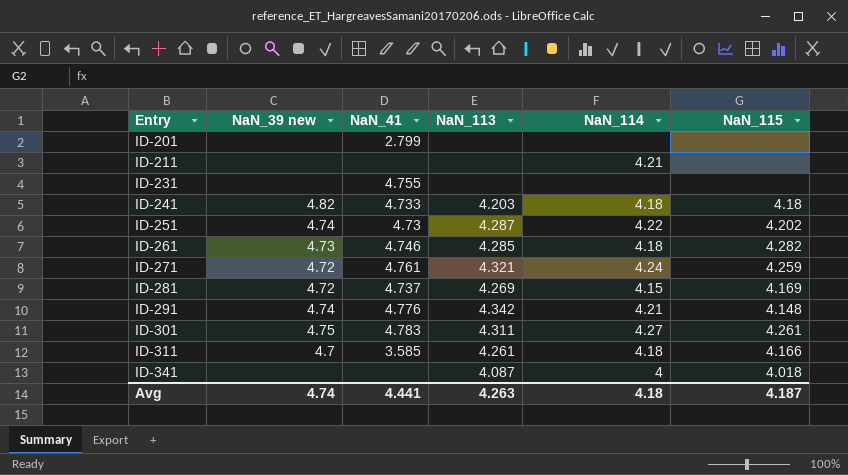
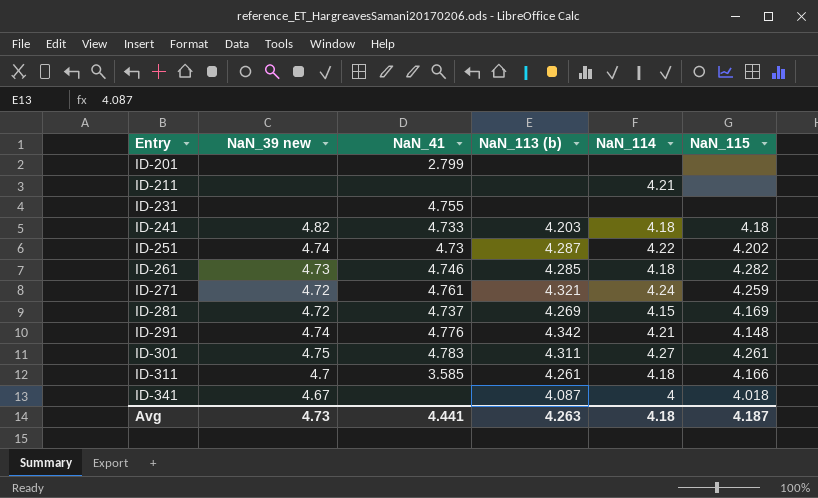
column name: NaN_113 -> NaN_113 (b)
ID-341 | NaN_39 new: none -> 4.67
Avg | NaN_39 new: 4.74 -> 4.73

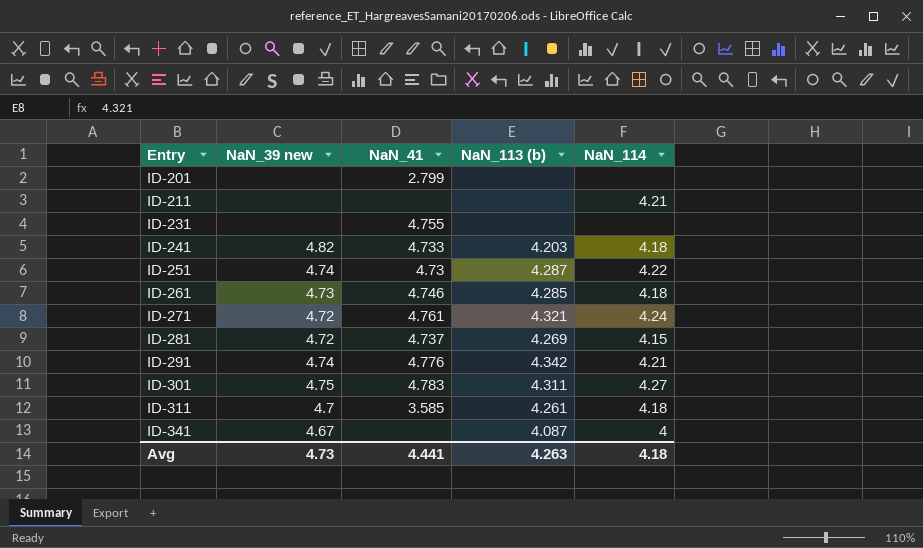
column NaN_115 | position: 6 -> none

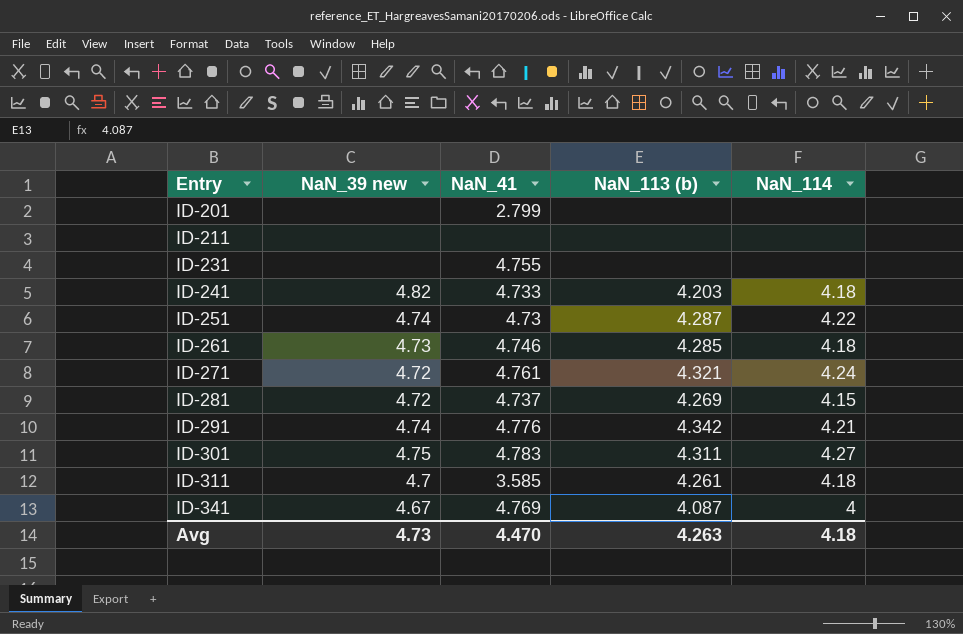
ID-211 | NaN_114: 4.21 -> none
ID-341 | NaN_41: none -> 4.769
Avg | NaN_41: 4.441 -> 4.470

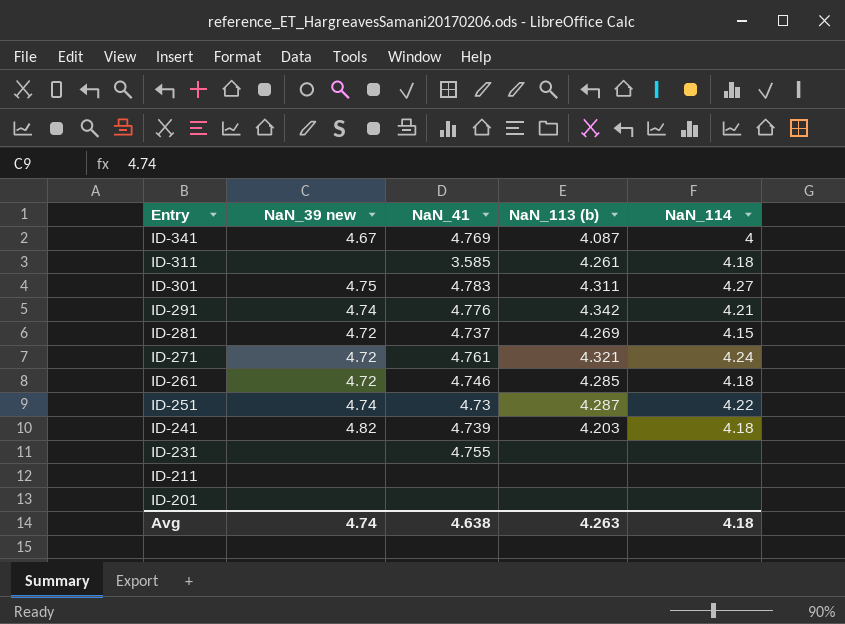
row order: Entry ascending -> Entry descending
ID-311 | NaN_39 new: 4.7 -> none
ID-261 | NaN_39 new: 4.73 -> 4.72
ID-241 | NaN_41: 4.733 -> 4.739
ID-201 | NaN_41: 2.799 -> none
Avg | NaN_39 new: 4.73 -> 4.74
Avg | NaN_41: 4.470 -> 4.638

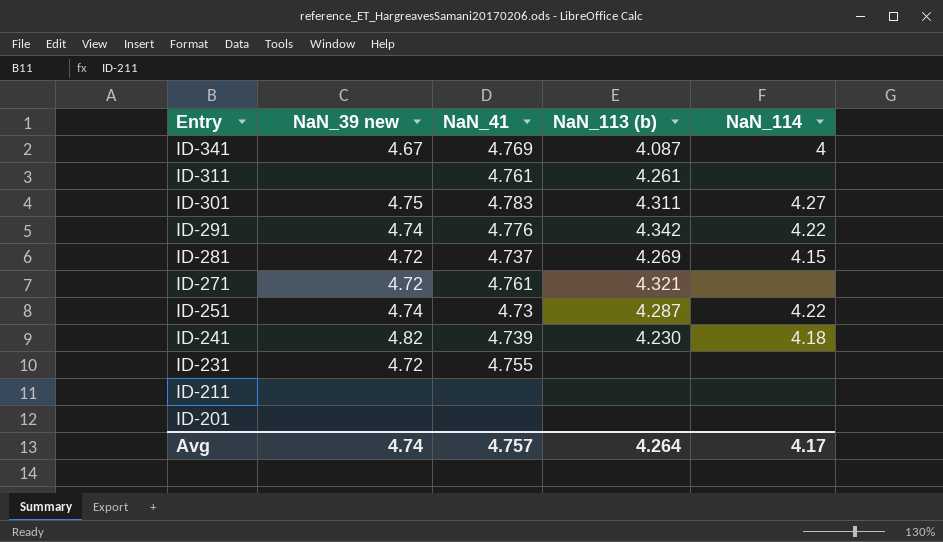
row ID-261: 4.72 | 4.746 | 4.285 | 4.18 -> none
ID-311 | NaN_41: 3.585 -> 4.761
ID-311 | NaN_114: 4.18 -> none
ID-291 | NaN_114: 4.21 -> 4.22
ID-271 | NaN_114: 4.24 -> none
ID-241 | NaN_113 (b): 4.203 -> 4.230
ID-231 | NaN_39 new: none -> 4.72
Avg | NaN_41: 4.638 -> 4.757
Avg | NaN_113 (b): 4.263 -> 4.264
Avg | NaN_114: 4.18 -> 4.17

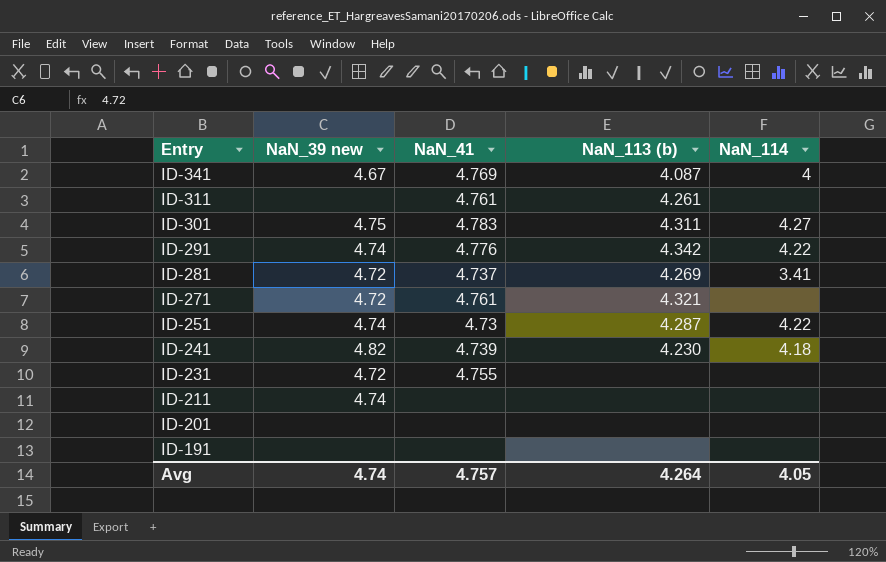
ID-281 | NaN_114: 4.15 -> 3.41
ID-211 | NaN_39 new: none -> 4.74
row ID-191: none -> none | none | none | none
Avg | NaN_114: 4.17 -> 4.05

